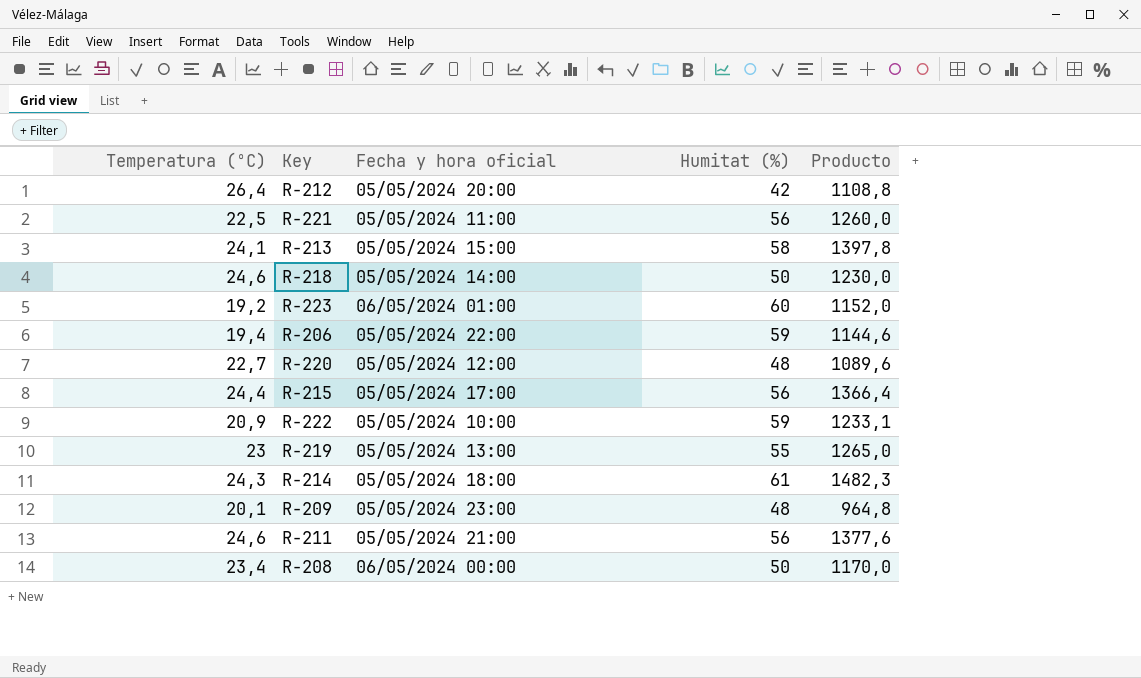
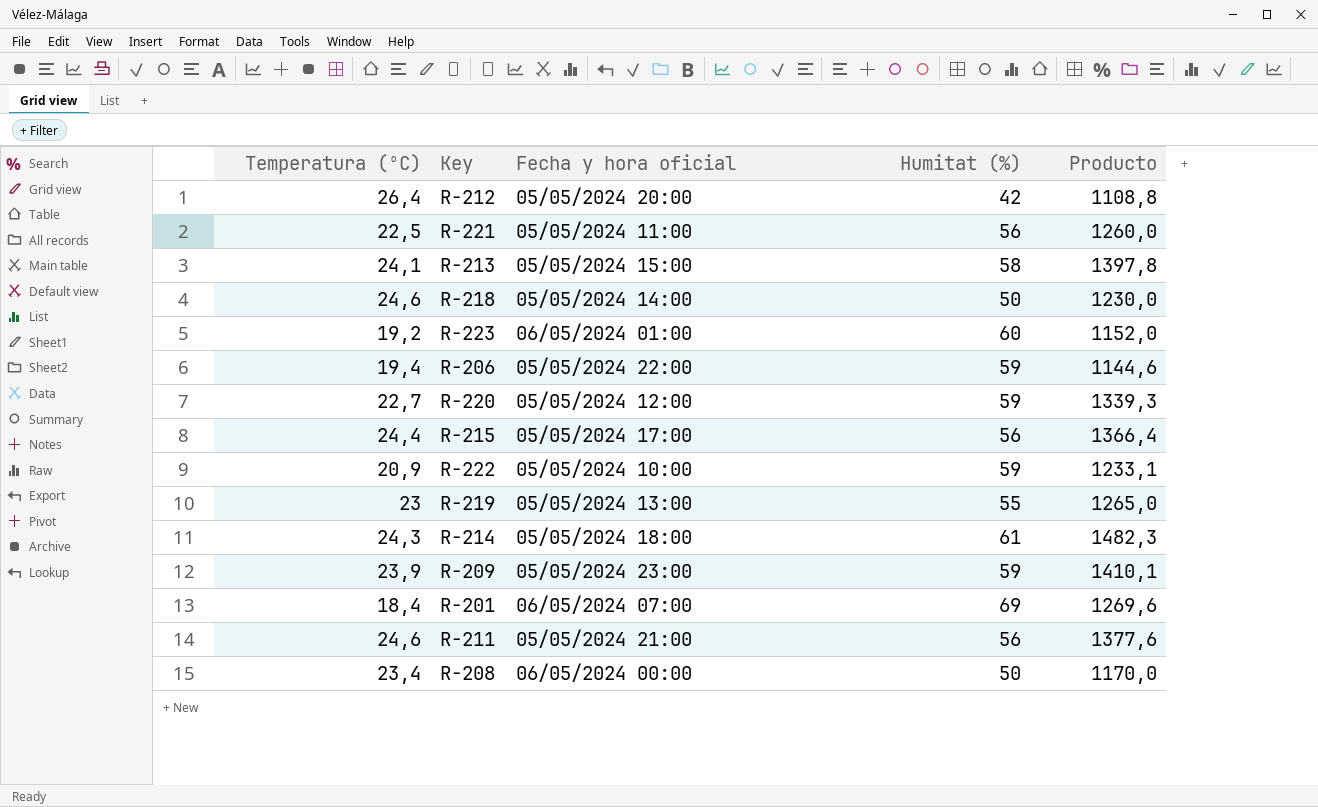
R-220 | Humitat (%): 48 -> 59
R-220 | Producto: 1089,6 -> 1339,3
R-209 | Temperatura (ºC): 20,1 -> 23,9
R-209 | Humitat (%): 48 -> 59
R-209 | Producto: 964,8 -> 1410,1
row R-201: none -> 18,4 | 06/05/2024 07:00 | 69 | 1269,6

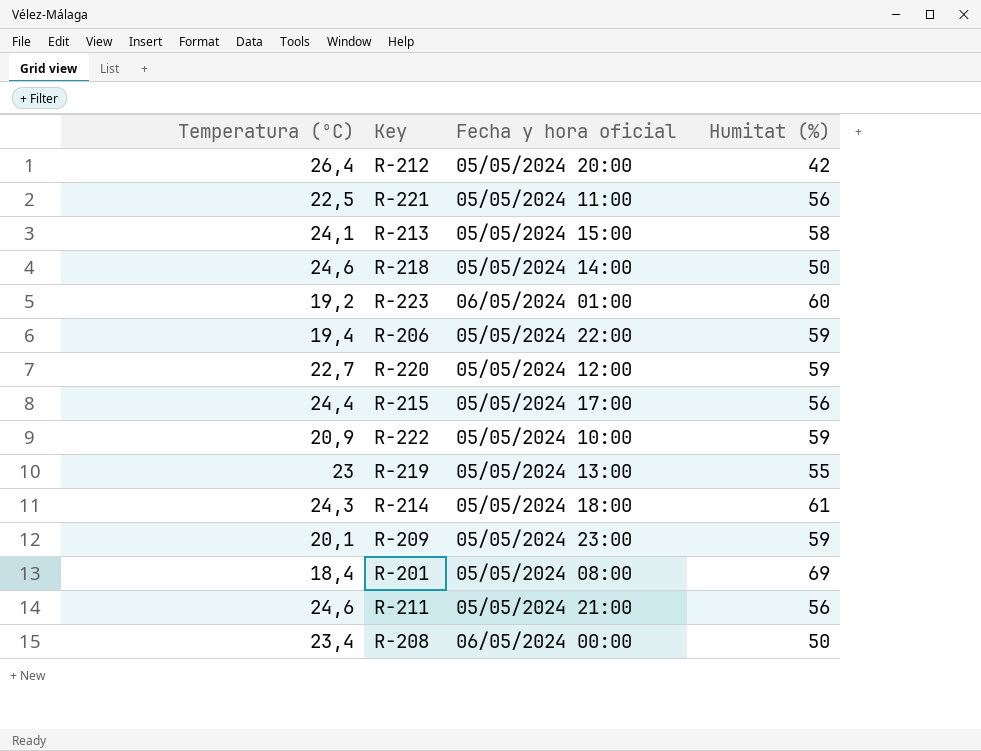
column Producto | formula: [Temperatura (ºC)] * [Humitat (%)] -> none
R-209 | Temperatura (ºC): 23,9 -> 20,1
R-201 | Fecha y hora oficial: 06/05/2024 07:00 -> 05/05/2024 08:00

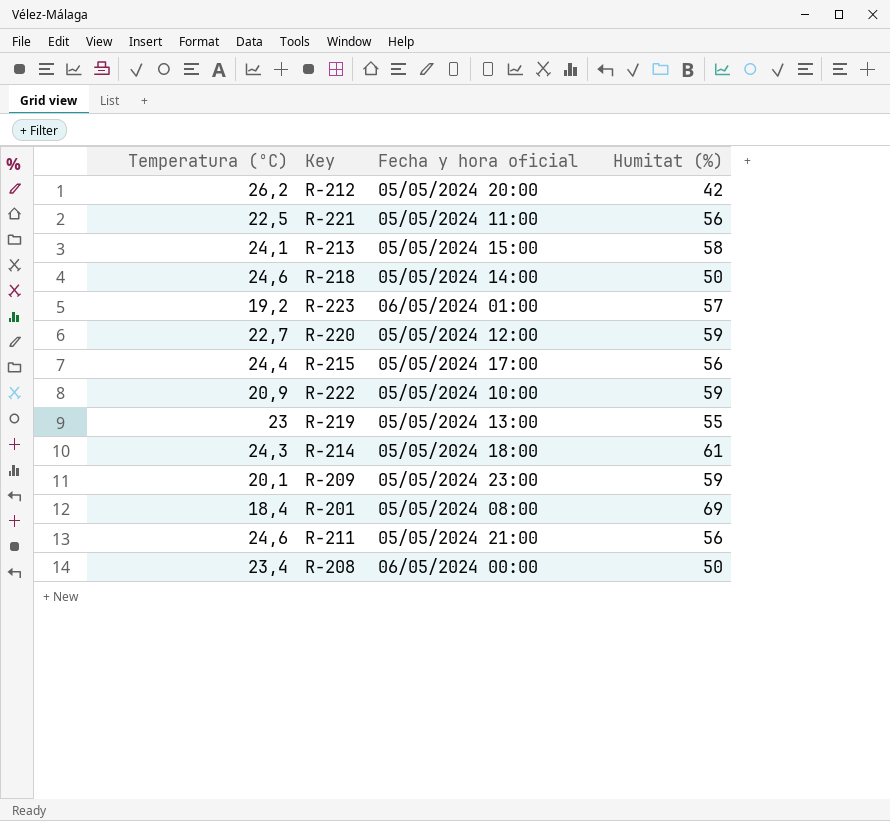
row R-206: 19,4 | 05/05/2024 22:00 | 59 -> none
R-212 | Temperatura (ºC): 26,4 -> 26,2
R-223 | Humitat (%): 60 -> 57

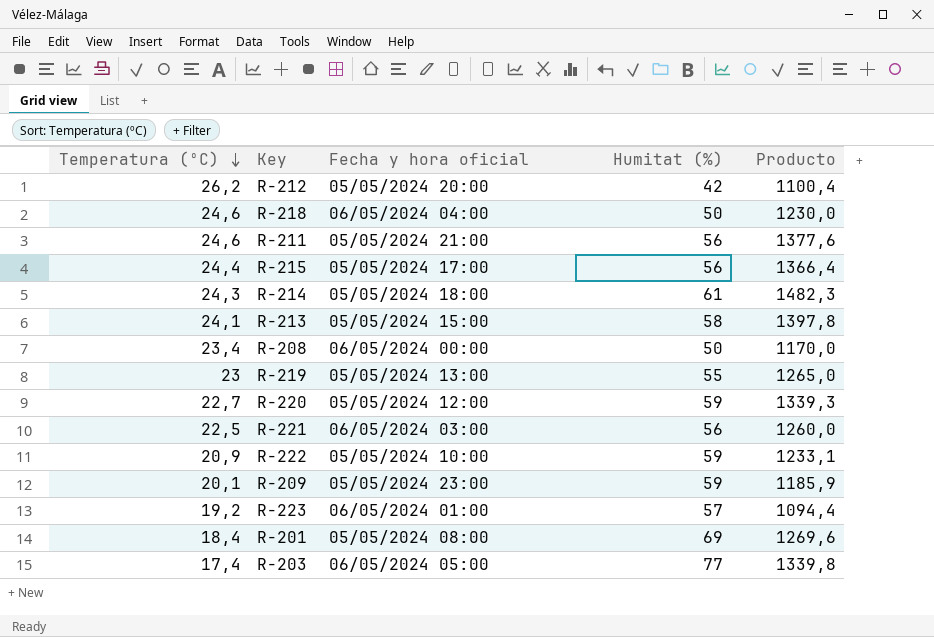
row order: none -> Temperatura (ºC) descending
column Producto | formula: none -> [Temperatura (ºC)] * [Humitat (%)]
R-218 | Fecha y hora oficial: 05/05/2024 14:00 -> 06/05/2024 04:00
R-221 | Fecha y hora oficial: 05/05/2024 11:00 -> 06/05/2024 03:00
row R-203: none -> 17,4 | 06/05/2024 05:00 | 77 | 1339,8

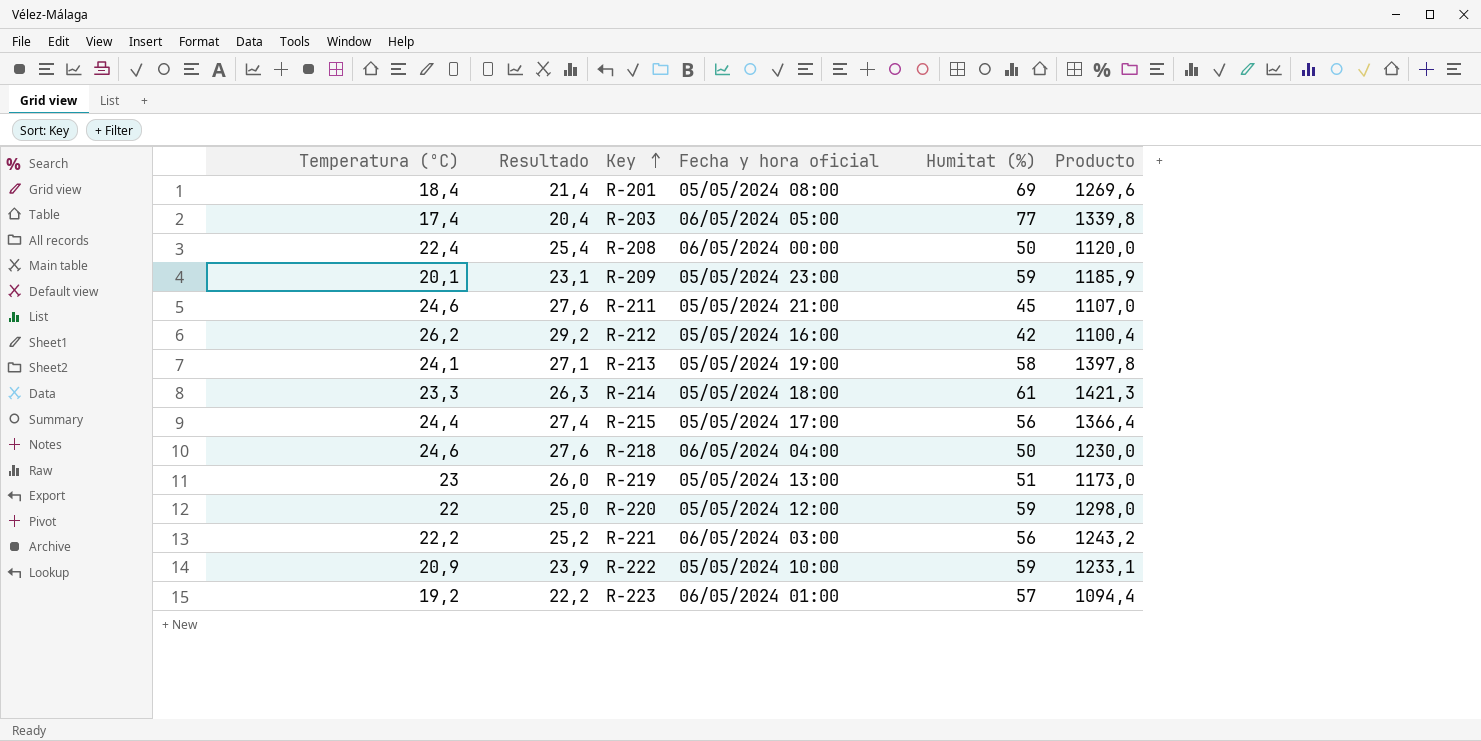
row order: Temperatura (ºC) descending -> Key ascending
column Resultado | formula: none -> [Temperatura (ºC)] + 3
R-208 | Temperatura (ºC): 23,4 -> 22,4
R-208 | Producto: 1170,0 -> 1120,0
R-211 | Humitat (%): 56 -> 45
R-211 | Producto: 1377,6 -> 1107,0
R-212 | Fecha y hora oficial: 05/05/2024 20:00 -> 05/05/2024 16:00
R-213 | Fecha y hora oficial: 05/05/2024 15:00 -> 05/05/2024 19:00
R-214 | Temperatura (ºC): 24,3 -> 23,3
R-214 | Producto: 1482,3 -> 1421,3
R-219 | Humitat (%): 55 -> 51
R-219 | Producto: 1265,0 -> 1173,0
R-220 | Temperatura (ºC): 22,7 -> 22
R-220 | Producto: 1339,3 -> 1298,0
R-221 | Temperatura (ºC): 22,5 -> 22,2
R-221 | Producto: 1260,0 -> 1243,2

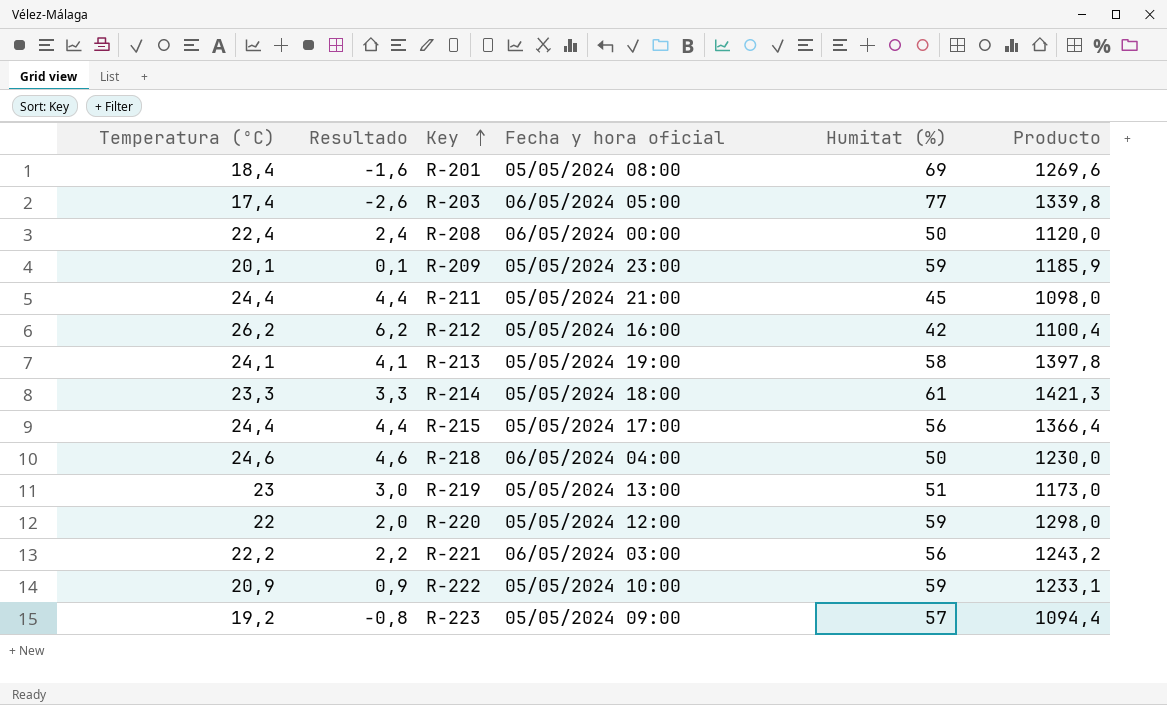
column Resultado | formula: [Temperatura (ºC)] + 3 -> [Temperatura (ºC)] - 20
R-211 | Temperatura (ºC): 24,6 -> 24,4
R-211 | Producto: 1107,0 -> 1098,0
R-223 | Fecha y hora oficial: 06/05/2024 01:00 -> 05/05/2024 09:00

